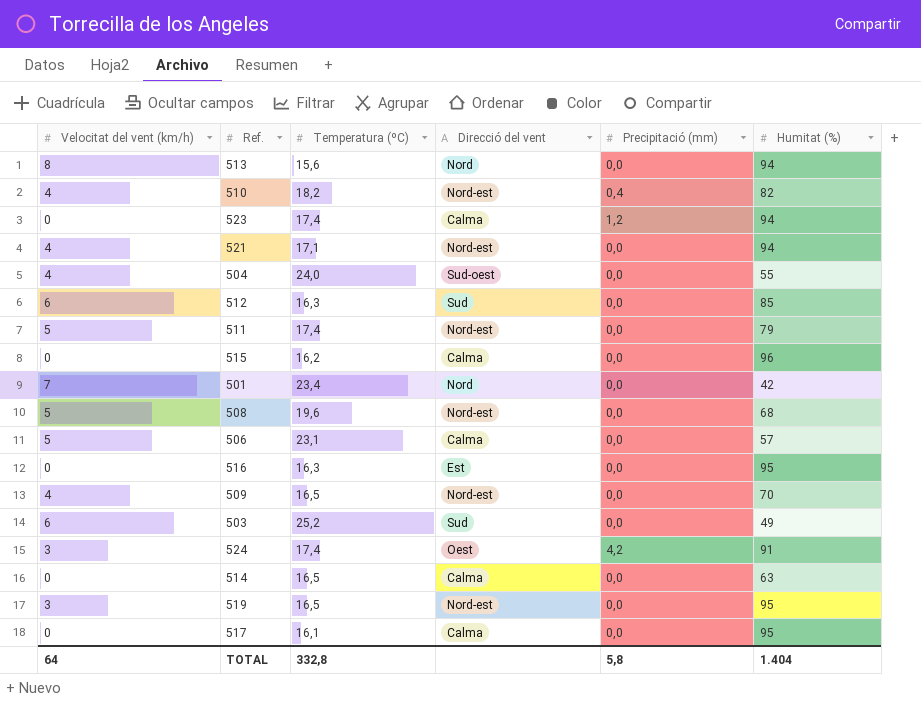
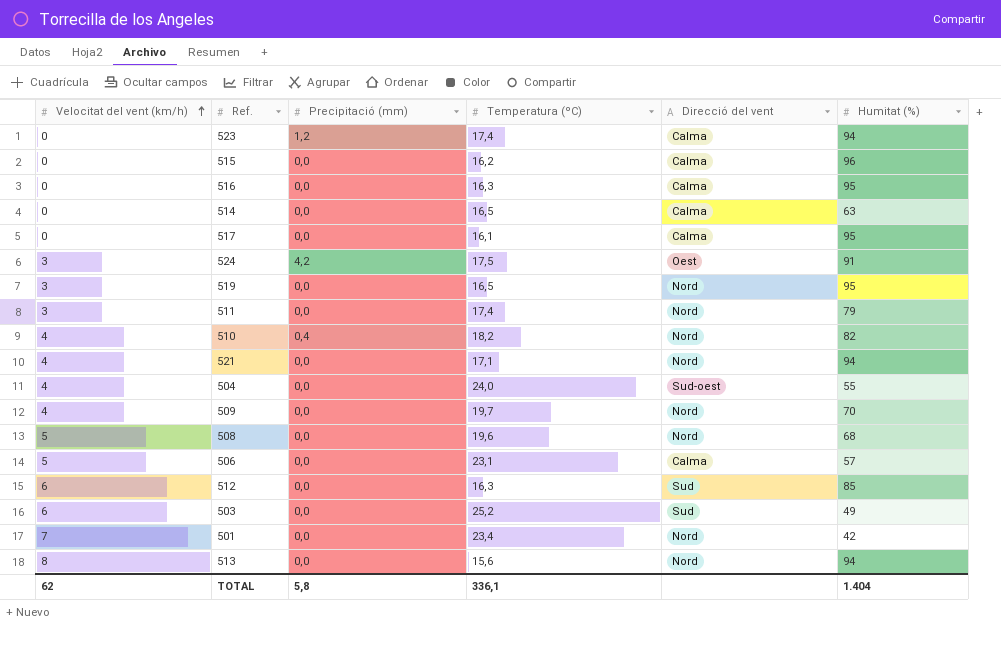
row order: none -> Velocitat del vent (km/h) ascending
column Precipitació (mm) | position: 5 -> 3
516 | Direcció del vent: Est -> Calma
524 | Temperatura (ºC): 17,4 -> 17,5
519 | Direcció del vent: Nord-est -> Nord
511 | Velocitat del vent (km/h): 5 -> 3
511 | Direcció del vent: Nord-est -> Nord
510 | Direcció del vent: Nord-est -> Nord
521 | Direcció del vent: Nord-est -> Nord
509 | Temperatura (ºC): 16,5 -> 19,7
509 | Direcció del vent: Nord-est -> Nord
508 | Direcció del vent: Nord-est -> Nord
TOTAL | Velocitat del vent (km/h): 64 -> 62
TOTAL | Temperatura (ºC): 332,8 -> 336,1

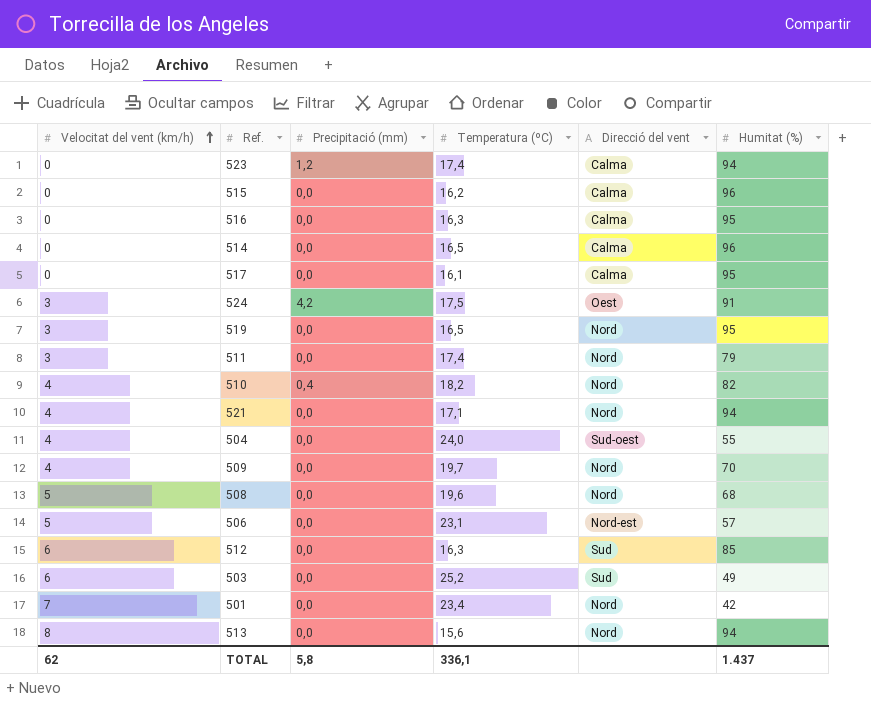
514 | Humitat (%): 63 -> 96
506 | Direcció del vent: Calma -> Nord-est
TOTAL | Humitat (%): 1.404 -> 1.437

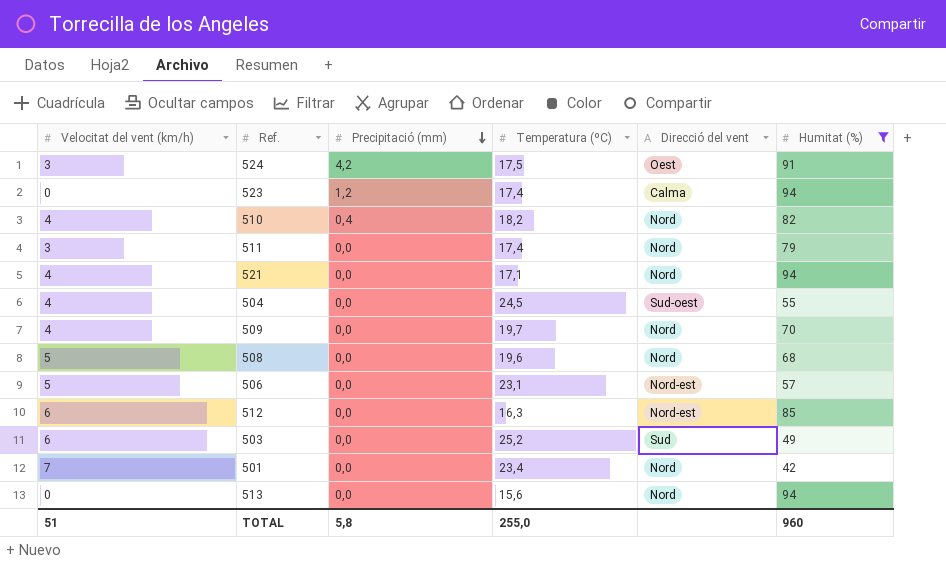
filter: none -> Humitat (%) <= 94
row order: Velocitat del vent (km/h) ascending -> Precipitació (mm) descending
504 | Temperatura (ºC): 24,0 -> 24,5
512 | Direcció del vent: Sud -> Nord-est
513 | Velocitat del vent (km/h): 8 -> 0
TOTAL | Velocitat del vent (km/h): 62 -> 51
TOTAL | Temperatura (ºC): 336,1 -> 255,0
TOTAL | Humitat (%): 1.437 -> 960

